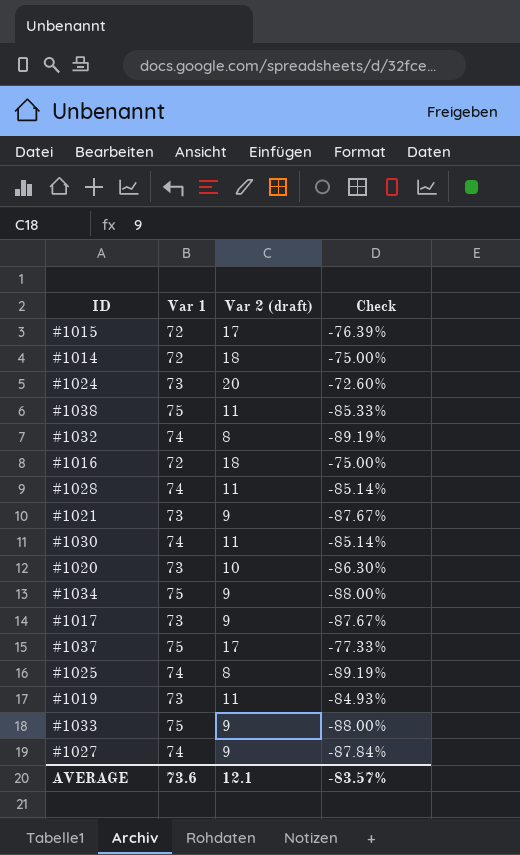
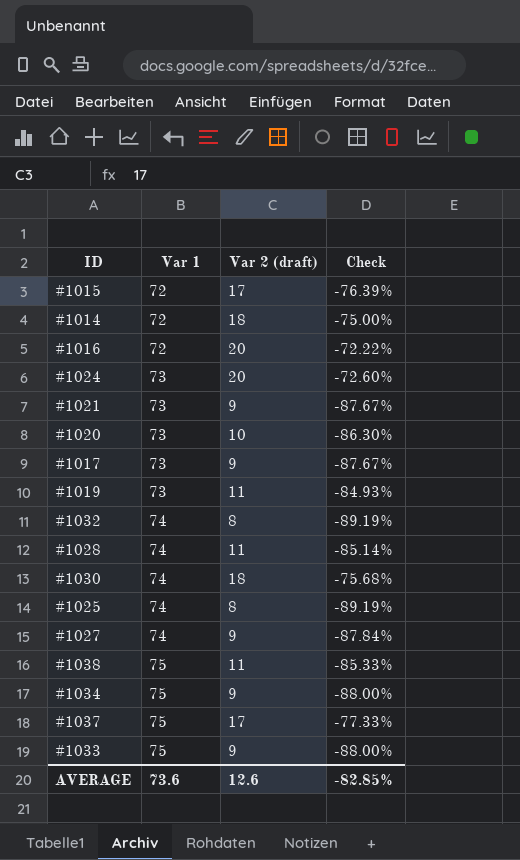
row order: none -> Var 1 ascending
#1016 | Var 2 (draft): 18 -> 20
#1016 | Check: -75.00% -> -72.22%
#1030 | Var 2 (draft): 11 -> 18
#1030 | Check: -85.14% -> -75.68%
AVERAGE | Var 2 (draft): 12.1 -> 12.6
AVERAGE | Check: -83.57% -> -82.85%

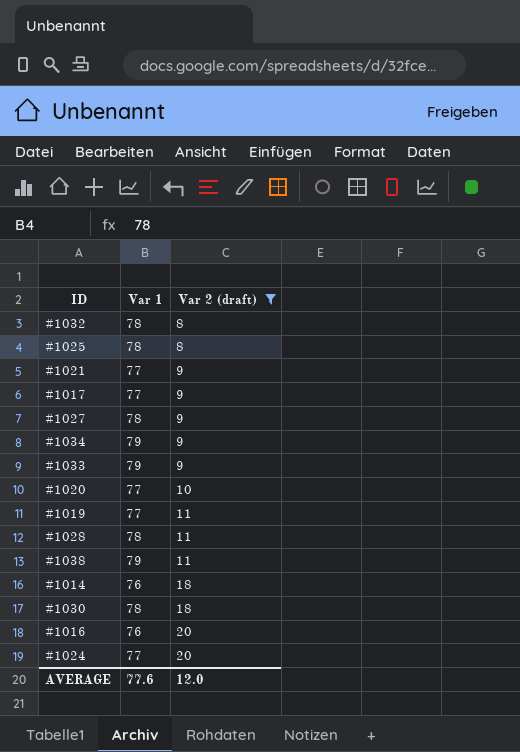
filter: none -> Var 2 (draft) != 17
row order: Var 1 ascending -> Var 2 (draft) ascending
column Check | formula: ([Var 2 (draft)] - [Var 1]) / [Var 1] -> none
#1032 | Var 1: 74 -> 78
#1025 | Var 1: 74 -> 78
#1021 | Var 1: 73 -> 77
#1017 | Var 1: 73 -> 77
#1027 | Var 1: 74 -> 78
#1034 | Var 1: 75 -> 79
#1033 | Var 1: 75 -> 79
#1020 | Var 1: 73 -> 77
#1019 | Var 1: 73 -> 77
#1028 | Var 1: 74 -> 78
#1038 | Var 1: 75 -> 79
#1014 | Var 1: 72 -> 76
#1030 | Var 1: 74 -> 78
#1016 | Var 1: 72 -> 76
#1024 | Var 1: 73 -> 77
AVERAGE | Var 1: 73.6 -> 77.6
AVERAGE | Var 2 (draft): 12.6 -> 12.0

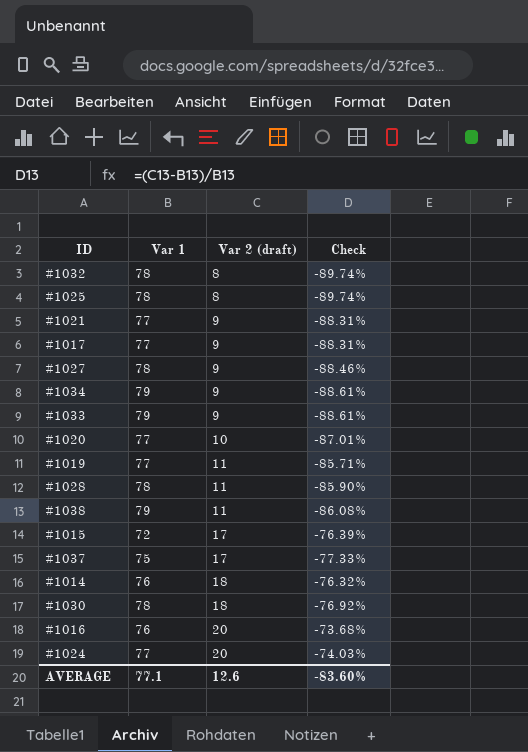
filter: Var 2 (draft) != 17 -> none
column Check | formula: none -> ([Var 2 (draft)] - [Var 1]) / [Var 1]
AVERAGE | Var 1: 77.6 -> 77.1
AVERAGE | Var 2 (draft): 12.0 -> 12.6

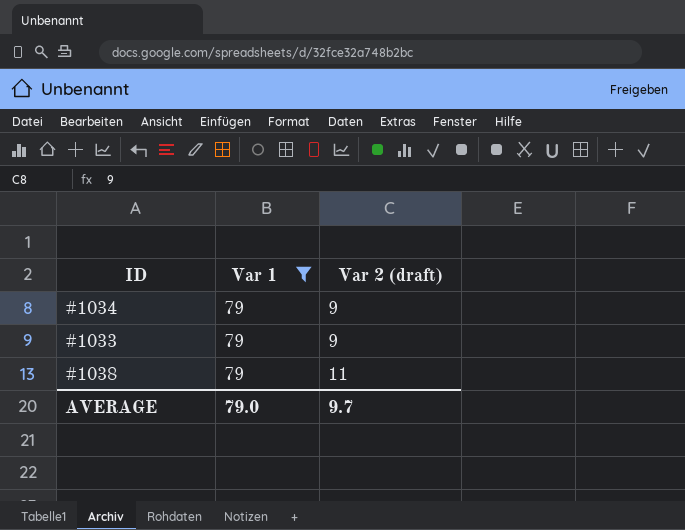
filter: none -> Var 1 = 79
column Check | formula: ([Var 2 (draft)] - [Var 1]) / [Var 1] -> none
AVERAGE | Var 1: 77.1 -> 79.0
AVERAGE | Var 2 (draft): 12.6 -> 9.7

